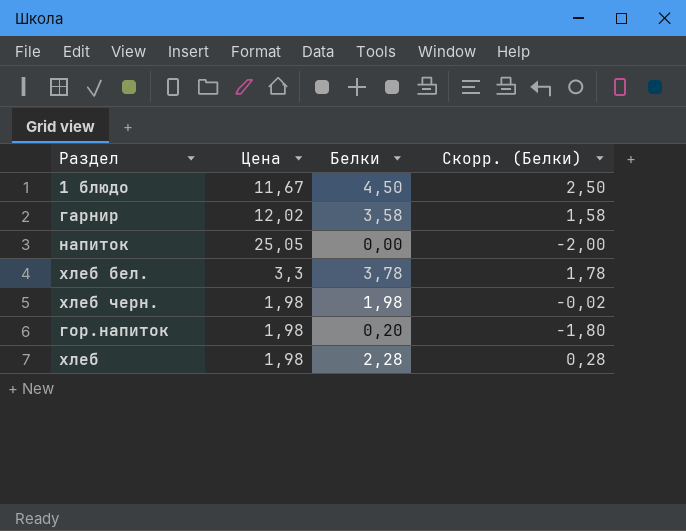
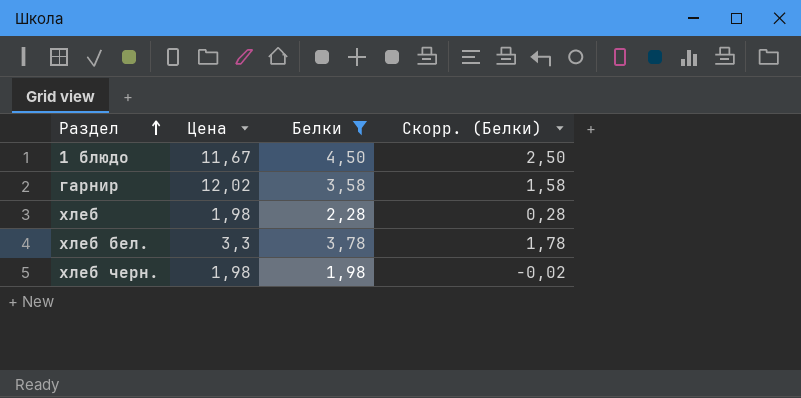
filter: none -> Белки >= 1,98
row order: none -> Раздел ascending

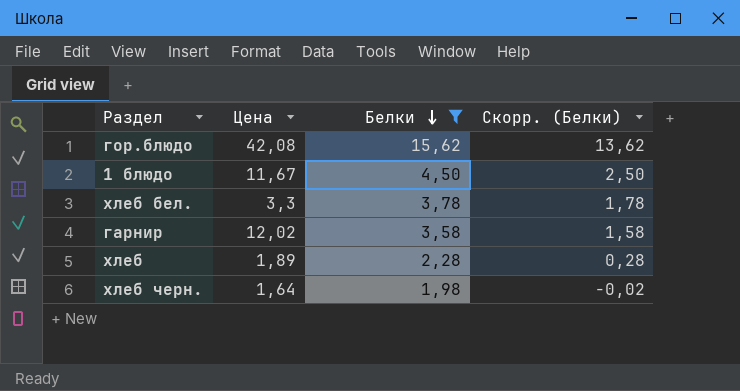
row order: Раздел ascending -> Белки descending
row гор.блюдо: none -> 42,08 | 15,62 | 13,62
хлеб | Цена: 1,98 -> 1,89
хлеб черн. | Цена: 1,98 -> 1,64

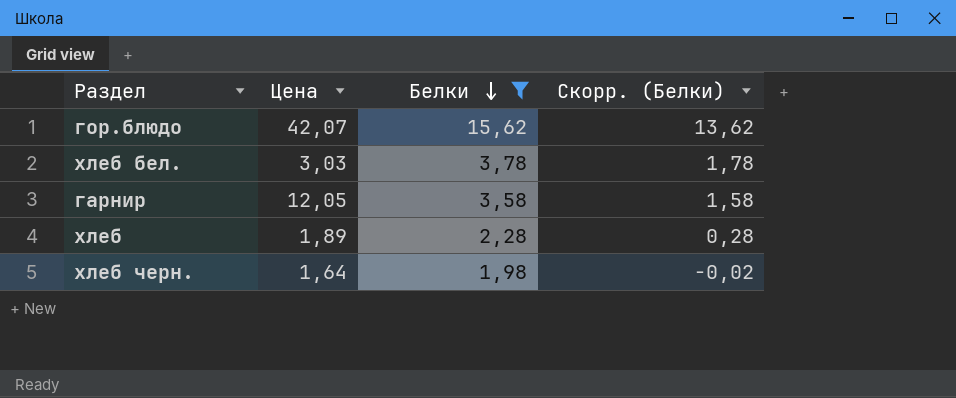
row 1 блюдо: 11,67 | 4,50 | 2,50 -> none
гор.блюдо | Цена: 42,08 -> 42,07
хлеб бел. | Цена: 3,3 -> 3,03
гарнир | Цена: 12,02 -> 12,05

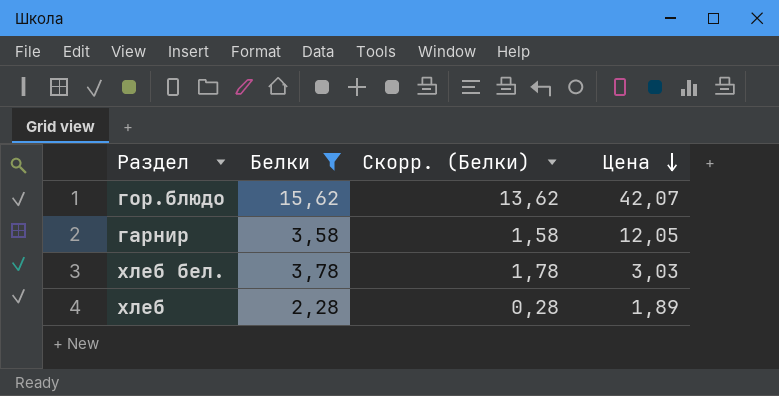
row order: Белки descending -> Цена descending
column Цена | position: 2 -> 4
row хлеб черн.: 1,64 | 1,98 | -0,02 -> none

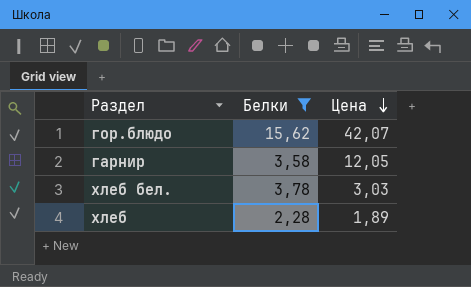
column Скорр. (Белки) | formula: [Белки] - 2 -> none

